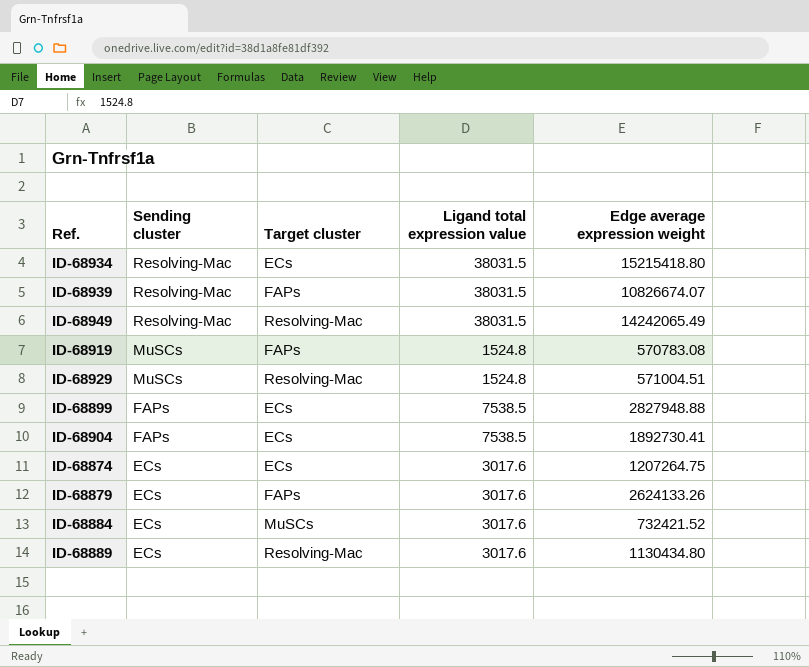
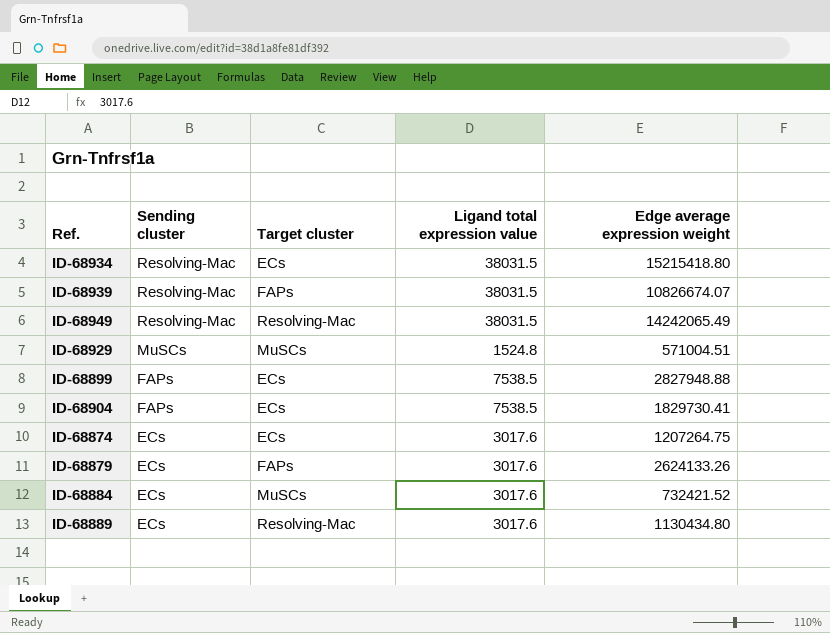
row ID-68919: MuSCs | FAPs | 1524.8 | 570783.08 -> none
ID-68929 | Target cluster: Resolving-Mac -> MuSCs
ID-68904 | Edge average expression weight: 1892730.41 -> 1829730.41

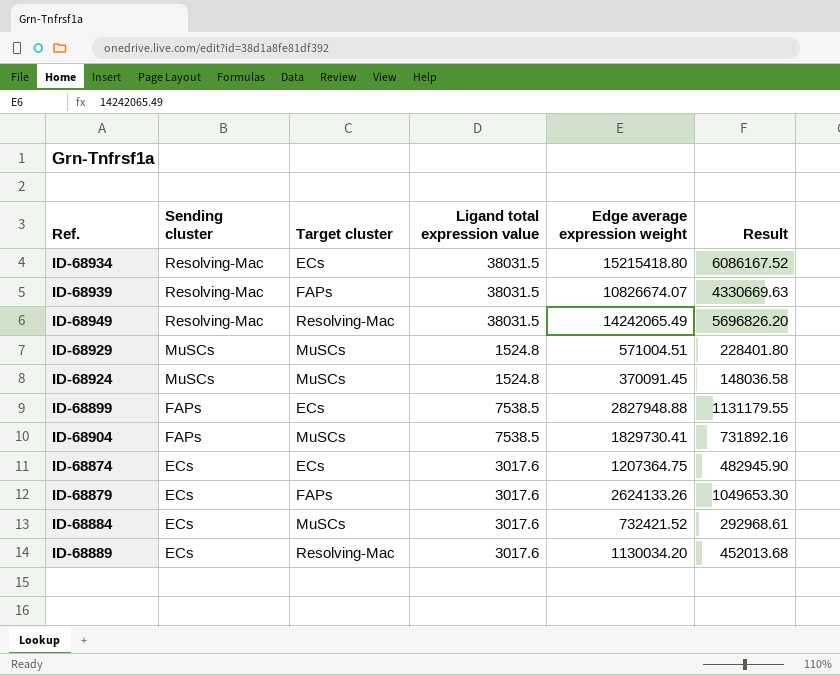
column Result | formula: none -> [Edge average expression weight] * 0.4
row ID-68924: none -> MuSCs | MuSCs | 1524.8 | 370091.45 | 148036.58
ID-68904 | Target cluster: ECs -> MuSCs
ID-68874 | Edge average expression weight: 1207264.75 -> 1207364.75
ID-68889 | Edge average expression weight: 1130434.80 -> 1130034.20

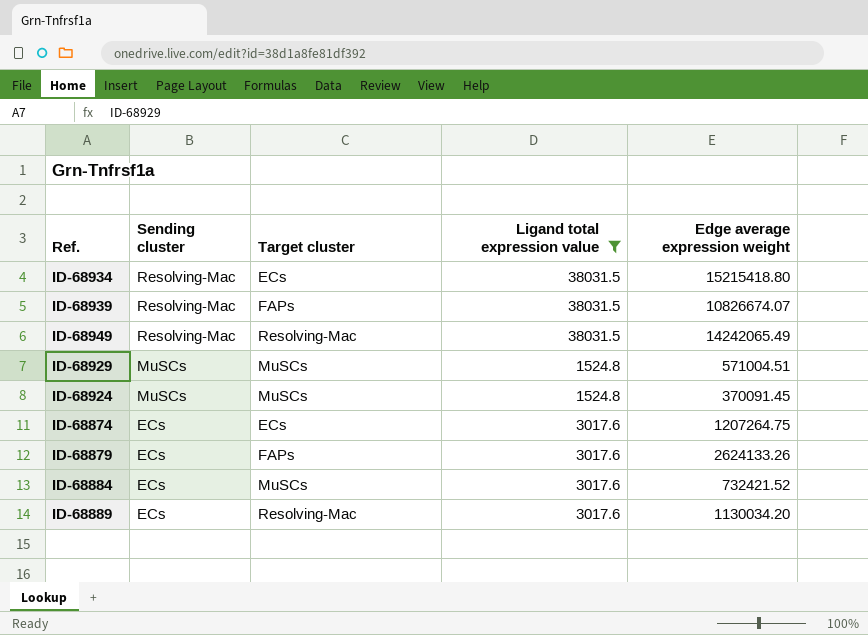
filter: none -> Ligand total expression value != 7538.5
column Result | formula: [Edge average expression weight] * 0.4 -> none
ID-68874 | Edge average expression weight: 1207364.75 -> 1207264.75

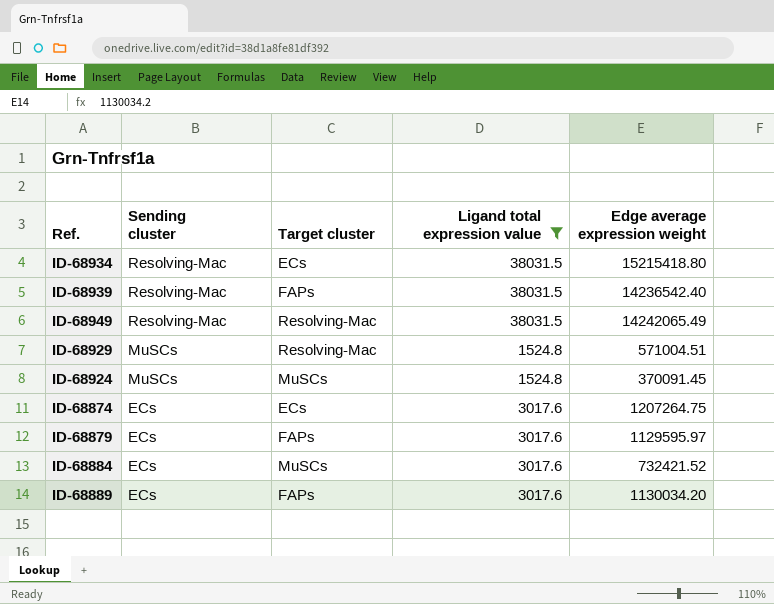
ID-68939 | Edge average expression weight: 10826674.07 -> 14236542.40
ID-68929 | Target cluster: MuSCs -> Resolving-Mac
ID-68879 | Edge average expression weight: 2624133.26 -> 1129595.97
ID-68889 | Target cluster: Resolving-Mac -> FAPs

